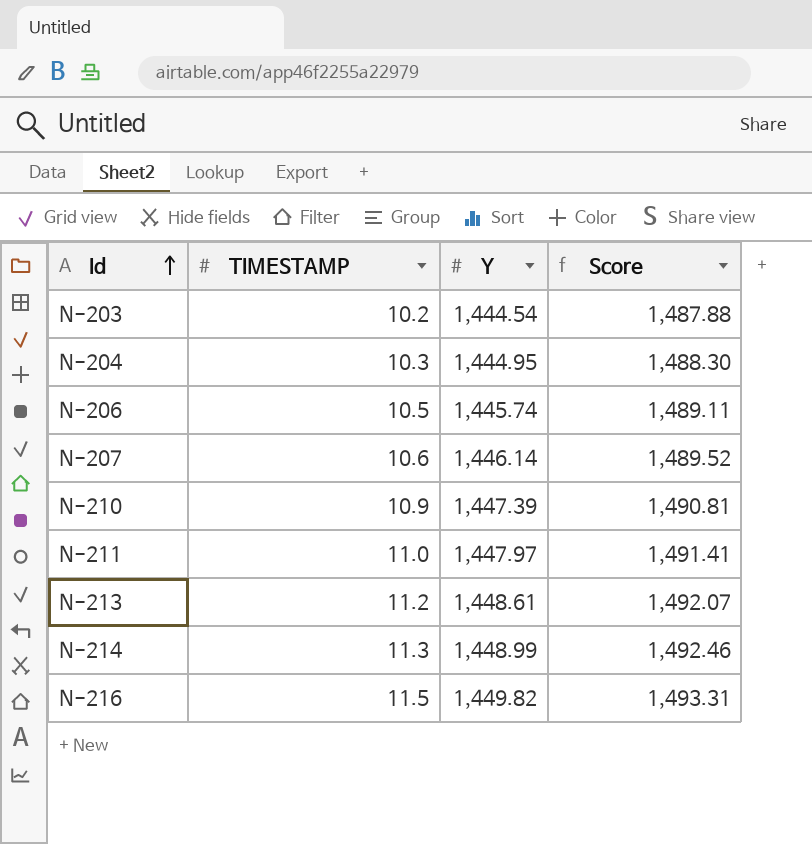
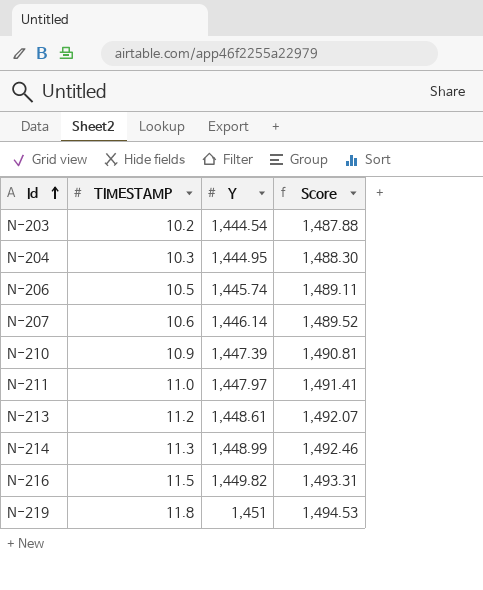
row N-219: none -> 11.8 | 1,451 | 1,494.53

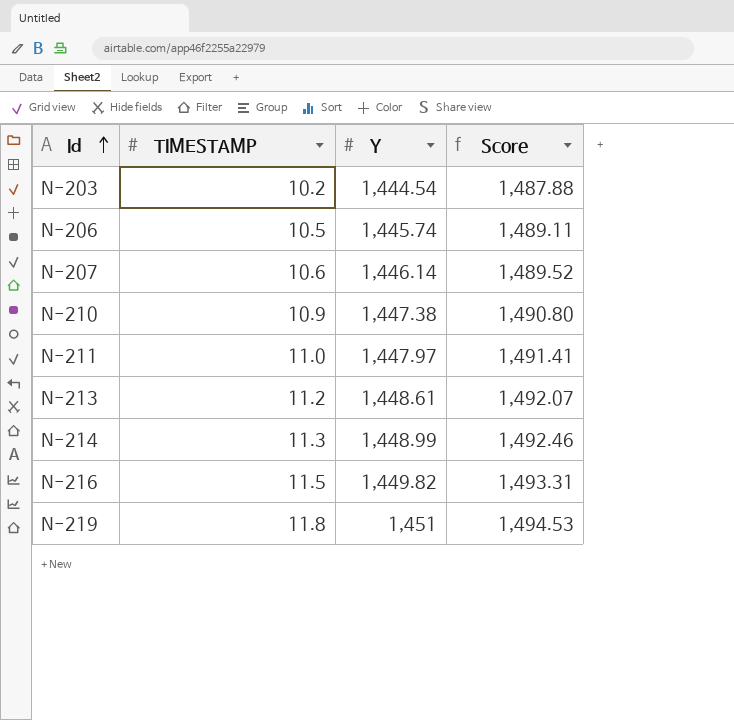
row N-204: 10.3 | 1,444.95 | 1,488.30 -> none
N-210 | Y: 1,447.39 -> 1,447.38
N-210 | Score: 1,490.81 -> 1,490.80

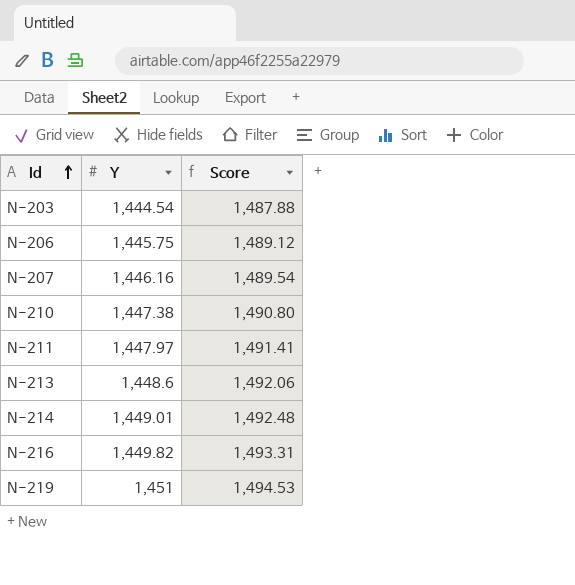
column TIMESTAMP | position: 2 -> none
N-206 | Y: 1,445.74 -> 1,445.75
N-206 | Score: 1,489.11 -> 1,489.12
N-207 | Y: 1,446.14 -> 1,446.16
N-207 | Score: 1,489.52 -> 1,489.54
N-213 | Y: 1,448.61 -> 1,448.6
N-213 | Score: 1,492.07 -> 1,492.06
N-214 | Y: 1,448.99 -> 1,449.01
N-214 | Score: 1,492.46 -> 1,492.48

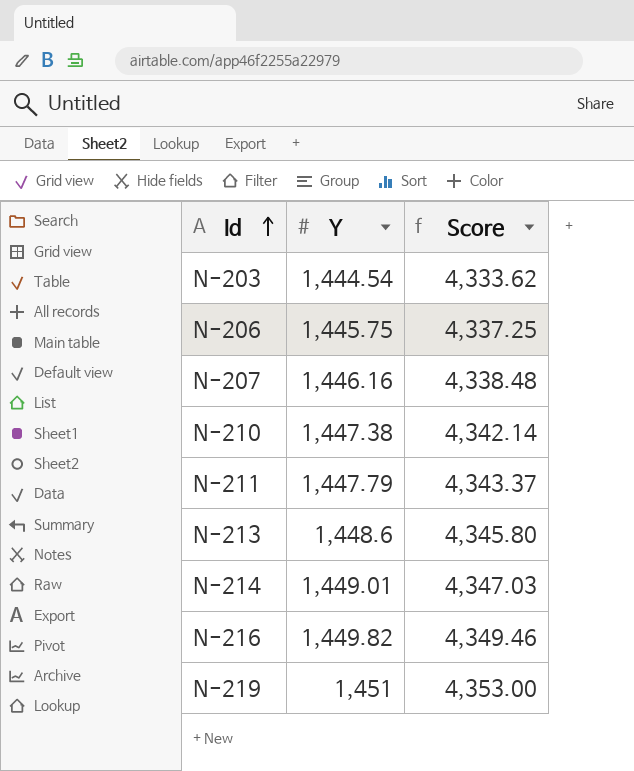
column Score | formula: [Y] * 1.03 -> [Y] * 3
N-211 | Y: 1,447.97 -> 1,447.79

